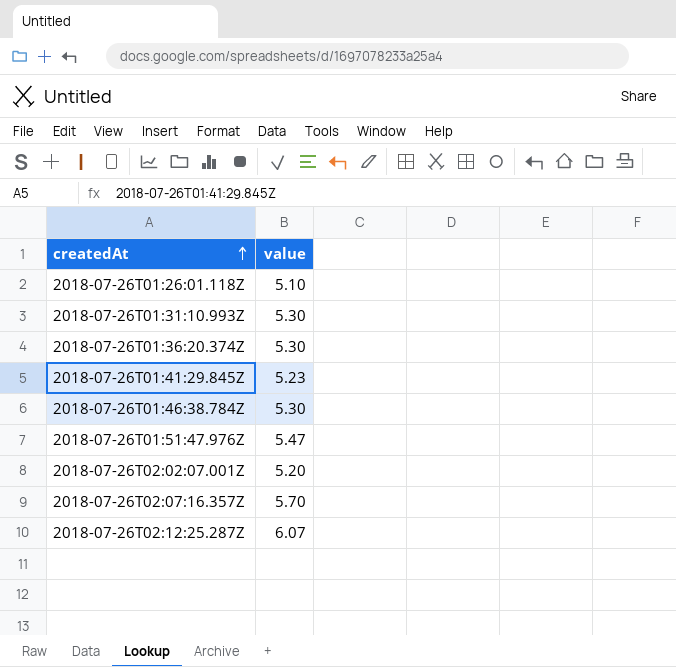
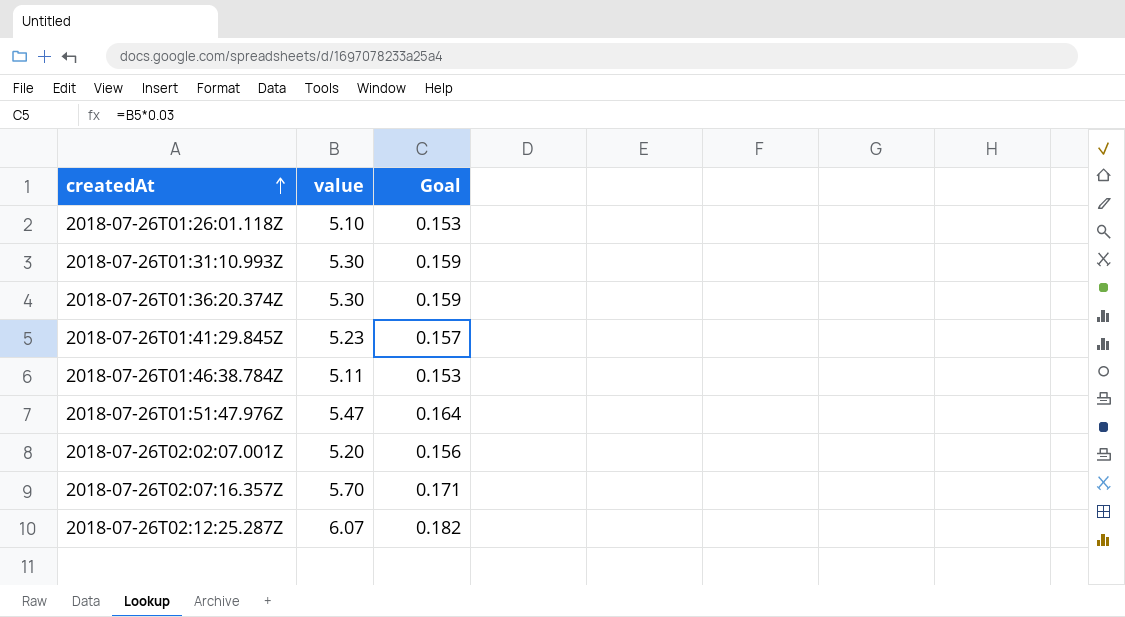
column Goal | formula: none -> [value] * 0.03
2018-07-26T01:46:38.784Z | value: 5.30 -> 5.11

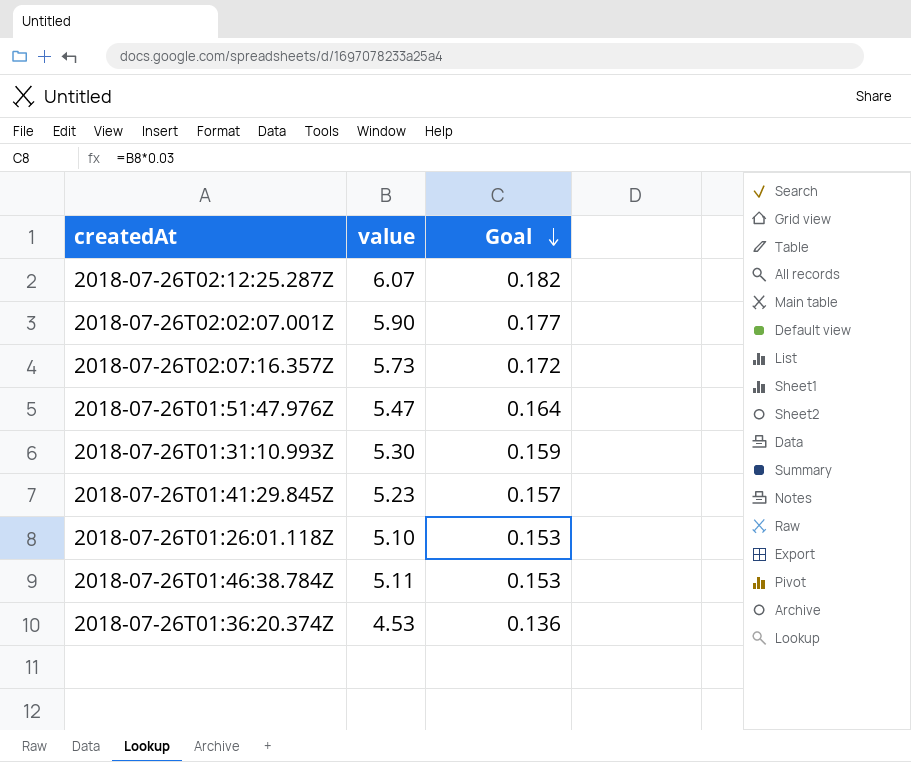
row order: createdAt ascending -> Goal descending
2018-07-26T02:02:07.001Z | value: 5.20 -> 5.90
2018-07-26T02:02:07.001Z | Goal: 0.156 -> 0.177
2018-07-26T02:07:16.357Z | value: 5.70 -> 5.73
2018-07-26T02:07:16.357Z | Goal: 0.171 -> 0.172
2018-07-26T01:36:20.374Z | value: 5.30 -> 4.53
2018-07-26T01:36:20.374Z | Goal: 0.159 -> 0.136

